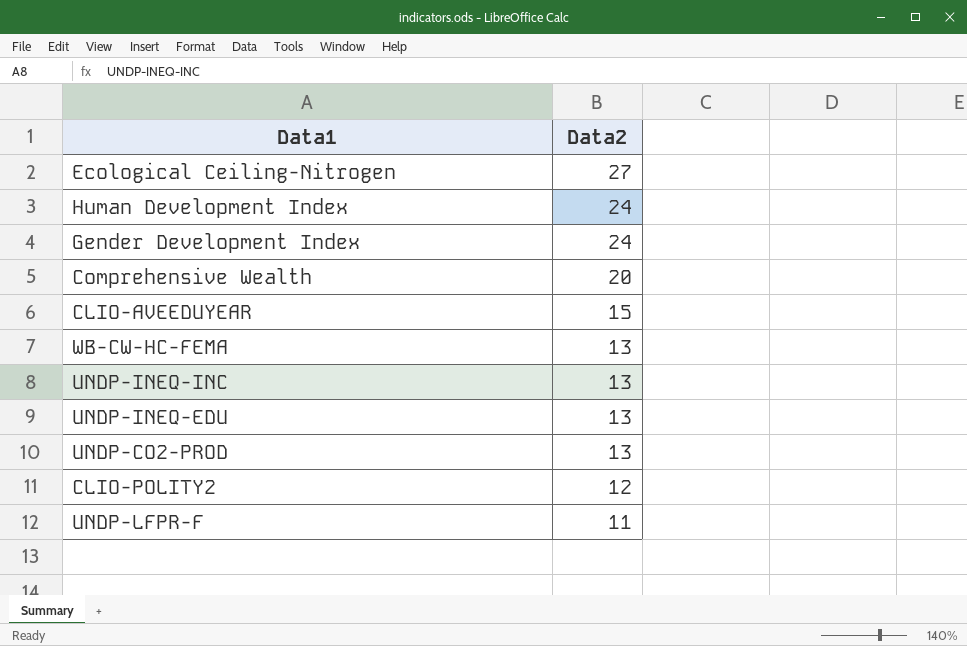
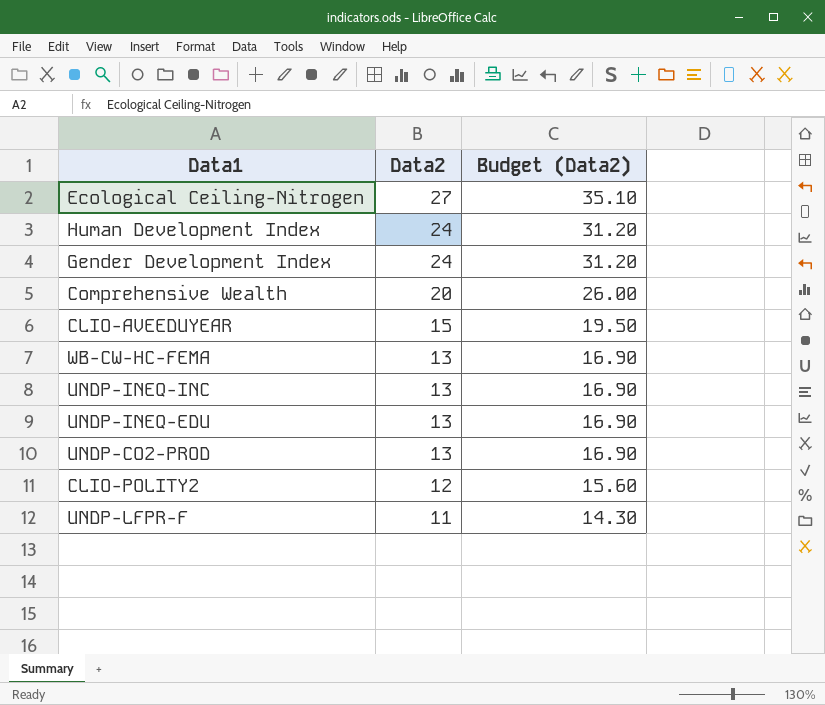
column Budget (Data2) | formula: none -> [Data2] * 1.3

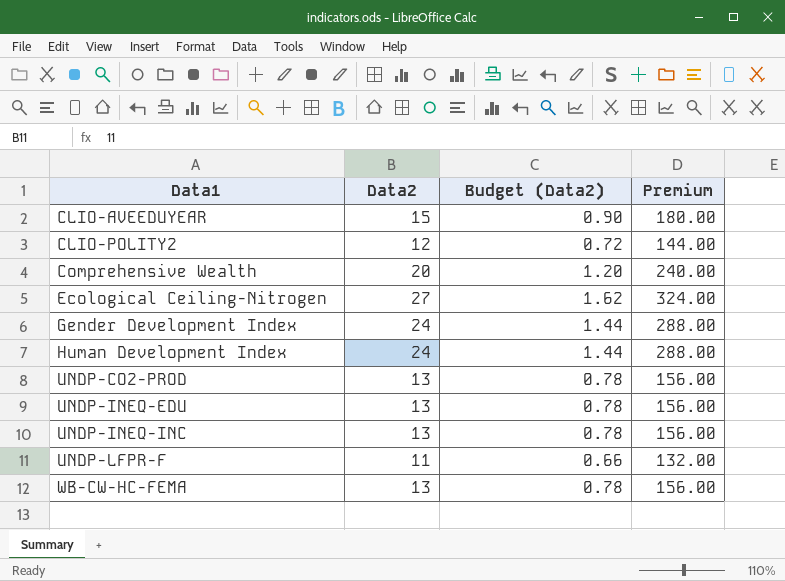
row order: Data2 descending -> Data1 ascending
column Budget (Data2) | formula: [Data2] * 1.3 -> [Data2] * 0.06
column Premium | formula: none -> [Data2] * 12

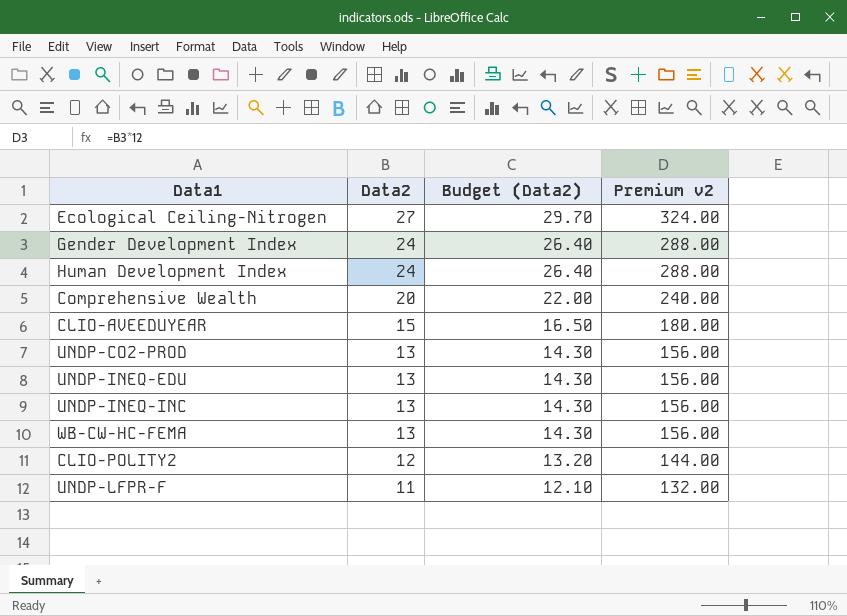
row order: Data1 ascending -> Data2 descending
column Budget (Data2) | formula: [Data2] * 0.06 -> [Data2] * 1.1
column name: Premium -> Premium v2

